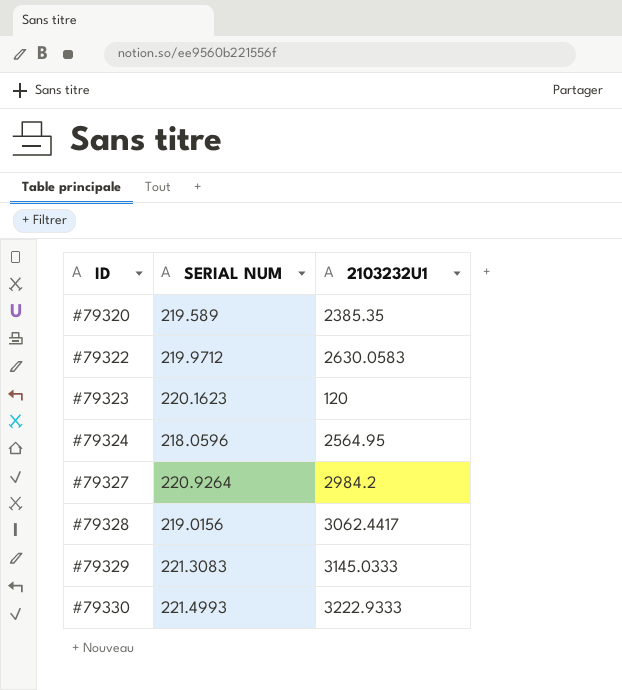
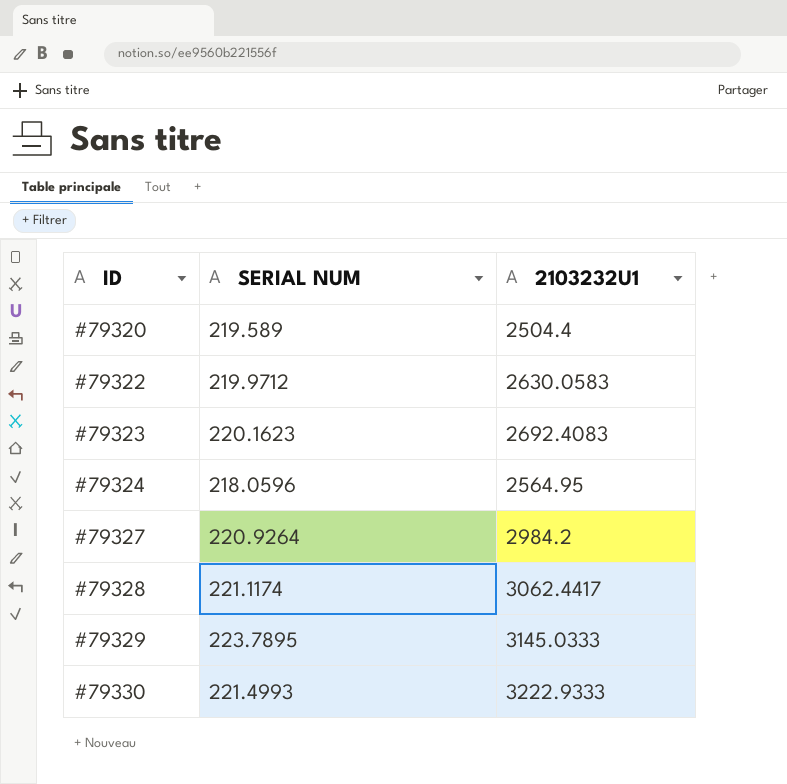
#79320 | 2103232U1: 2385.35 -> 2504.4
#79323 | 2103232U1: 120 -> 2692.4083
#79328 | SERIAL NUM: 219.0156 -> 221.1174
#79329 | SERIAL NUM: 221.3083 -> 223.7895

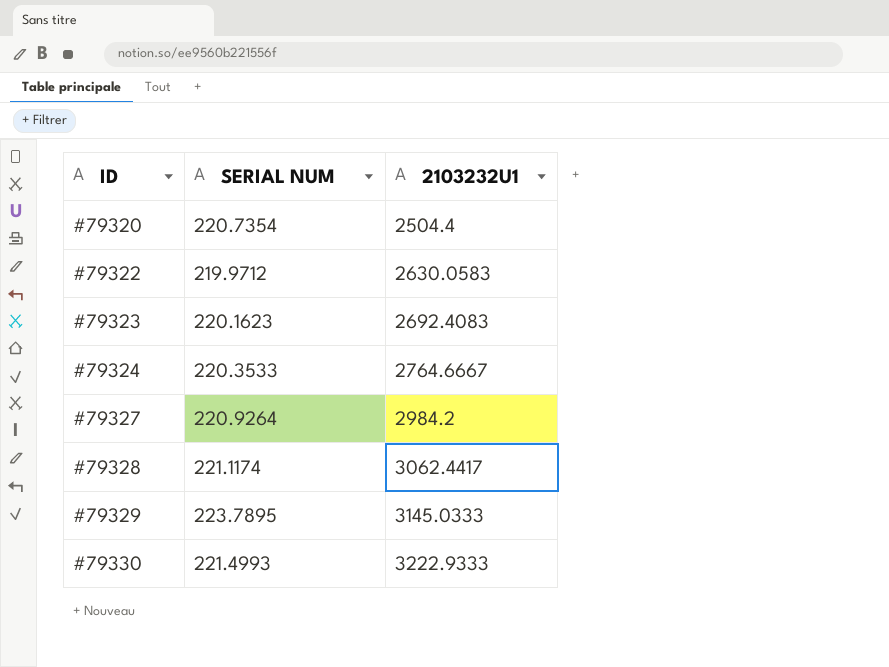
#79320 | SERIAL NUM: 219.589 -> 220.7354
#79324 | SERIAL NUM: 218.0596 -> 220.3533
#79324 | 2103232U1: 2564.95 -> 2764.6667

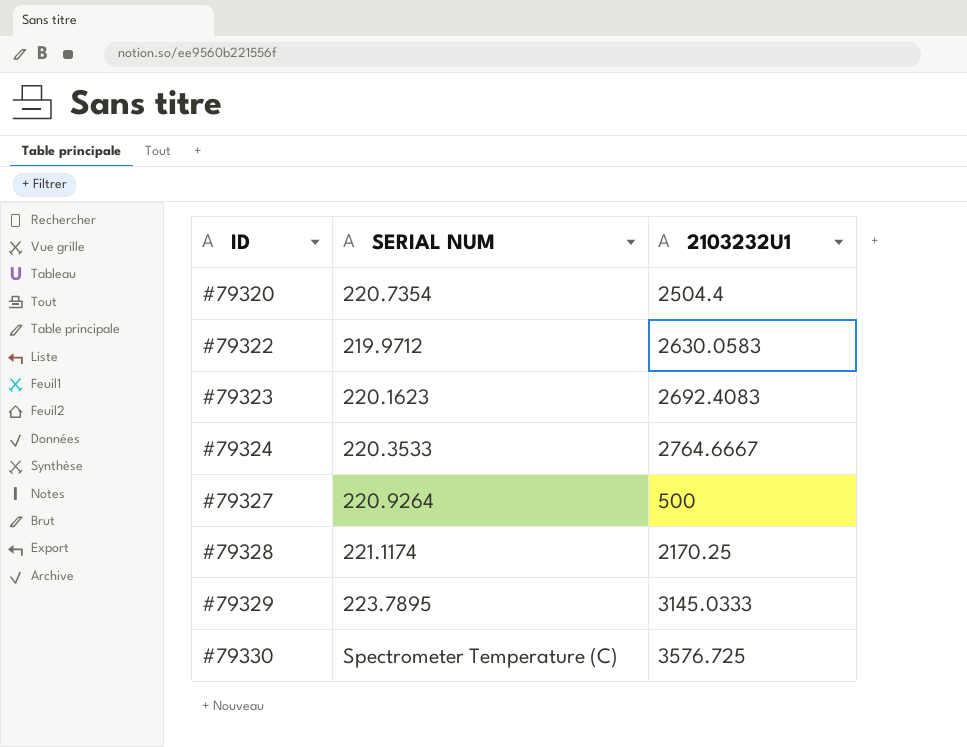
#79327 | 2103232U1: 2984.2 -> 500
#79328 | 2103232U1: 3062.4417 -> 2170.25
#79330 | SERIAL NUM: 221.4993 -> Spectrometer Temperature (C)
#79330 | 2103232U1: 3222.9333 -> 3576.725

